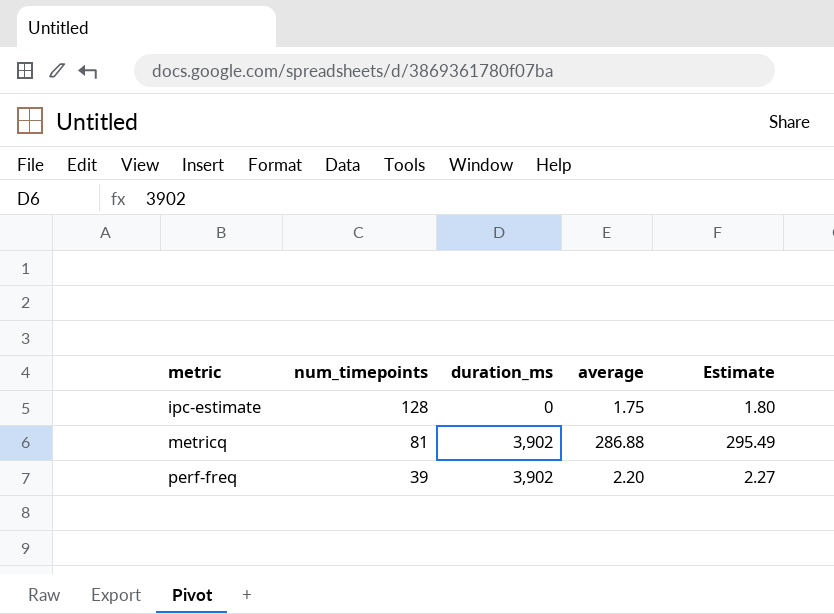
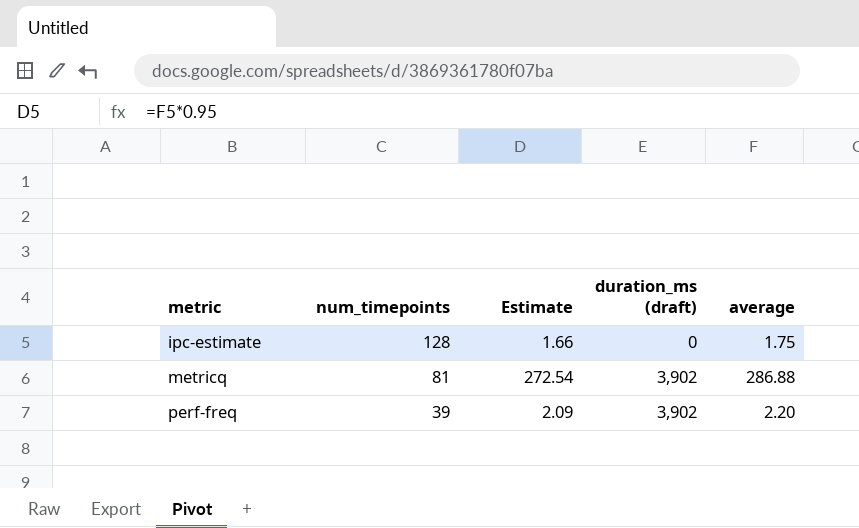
column Estimate | formula: [average] * 1.03 -> [average] * 0.95
column Estimate | position: 5 -> 3
column name: duration_ms -> duration_ms (draft)

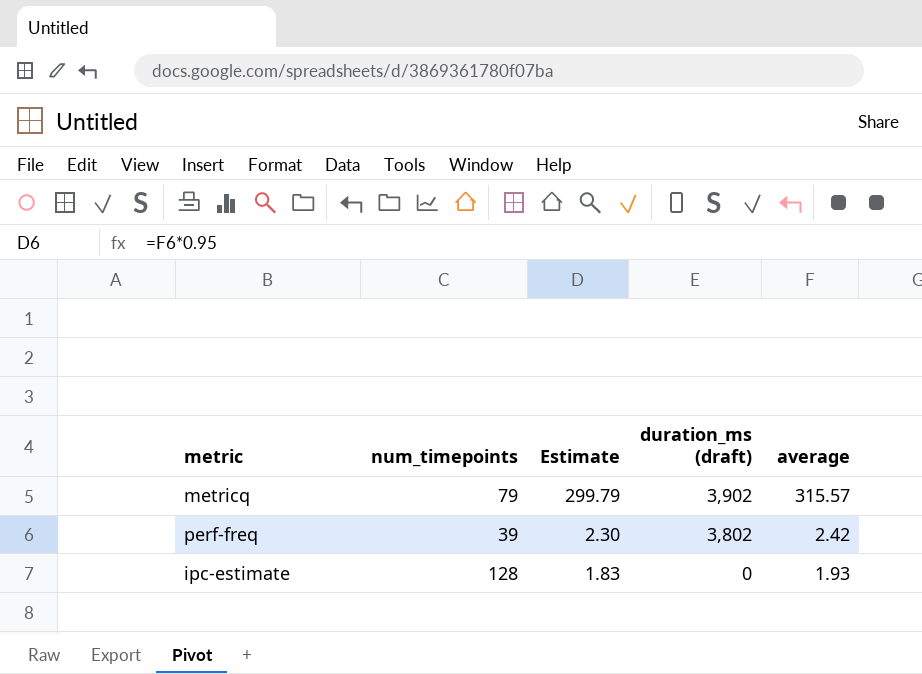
row order: metric ascending -> Estimate descending
metricq | num_timepoints: 81 -> 79
metricq | Estimate: 272.54 -> 299.79
metricq | average: 286.88 -> 315.57
perf-freq | Estimate: 2.09 -> 2.30
perf-freq | duration_ms (draft): 3,902 -> 3,802
perf-freq | average: 2.20 -> 2.42
ipc-estimate | Estimate: 1.66 -> 1.83
ipc-estimate | average: 1.75 -> 1.93

